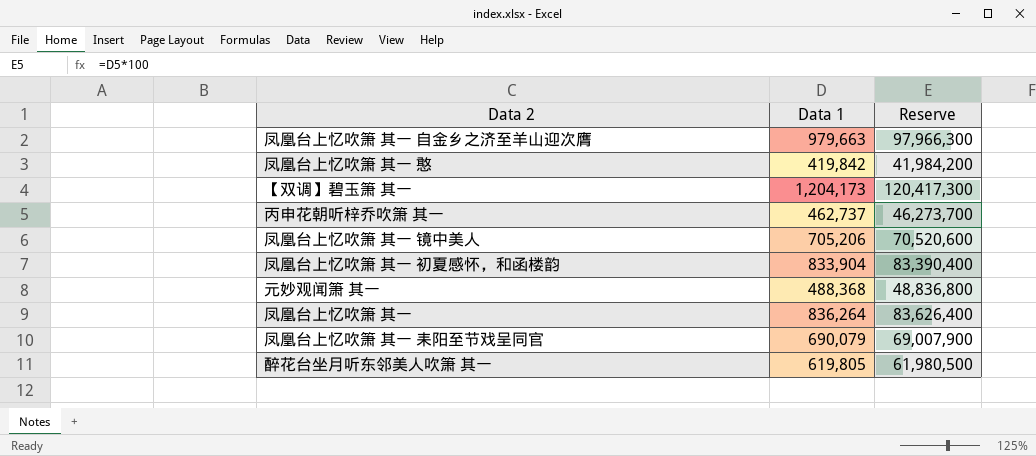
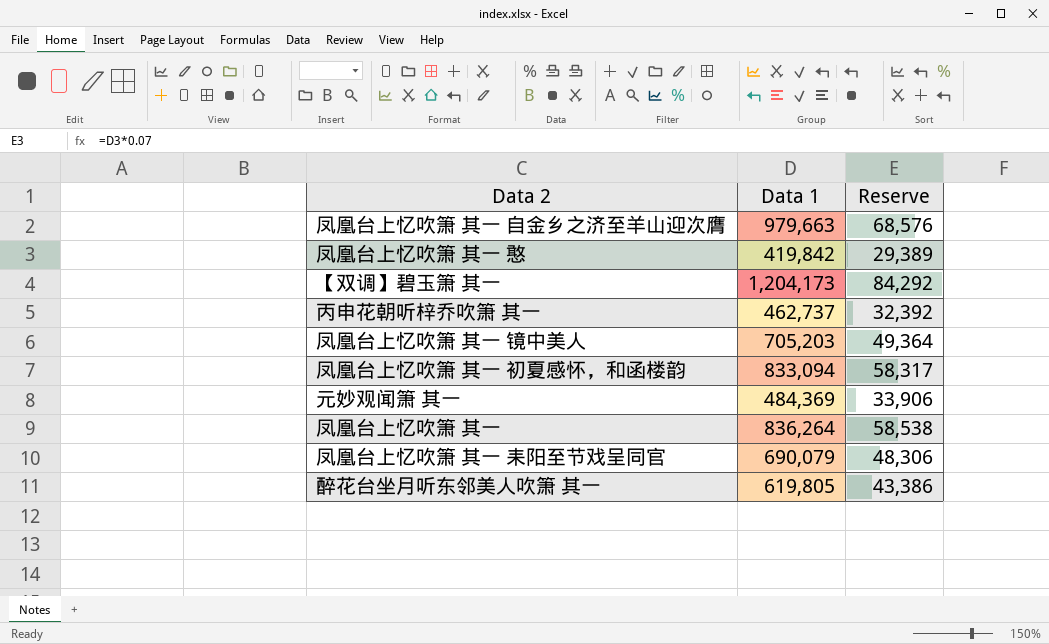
column Reserve | formula: [Data 1] * 100 -> [Data 1] * 0.07
凤凰台上忆吹箫 其一 镜中美人 | Data 1: 705,206 -> 705,203
凤凰台上忆吹箫 其一 初夏感怀，和函楼韵 | Data 1: 833,904 -> 833,094
元妙观闻箫 其一 | Data 1: 488,368 -> 484,369

